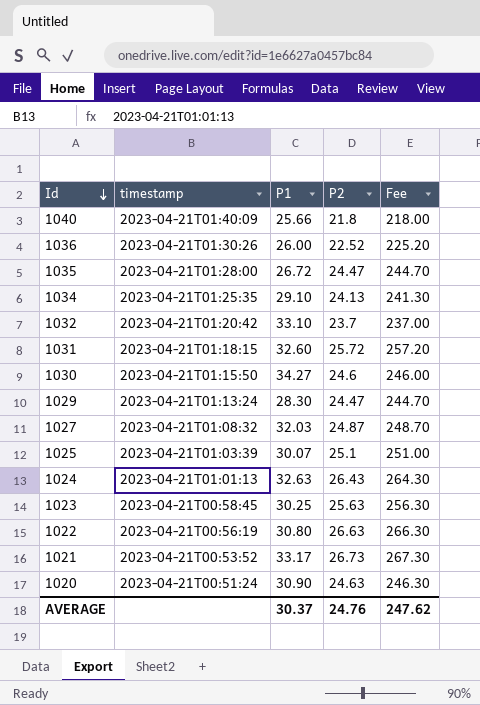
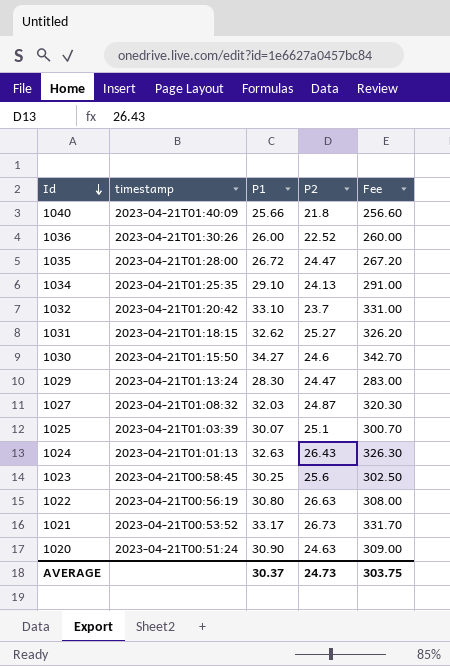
column Fee | formula: [P2] * 10 -> [P1] * 10
1031 | P1: 32.60 -> 32.62
1031 | P2: 25.72 -> 25.27
1023 | P2: 25.63 -> 25.6
AVERAGE | P2: 24.76 -> 24.73
AVERAGE | Fee: 247.62 -> 303.75

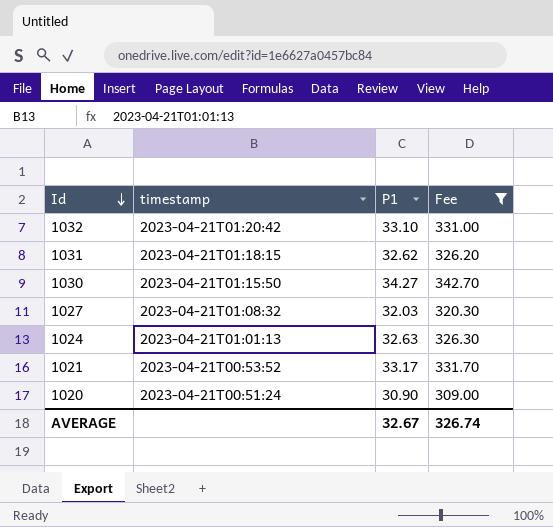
filter: none -> Fee >= 309.00
column P2 | position: 4 -> none
AVERAGE | P1: 30.37 -> 32.67
AVERAGE | Fee: 303.75 -> 326.74

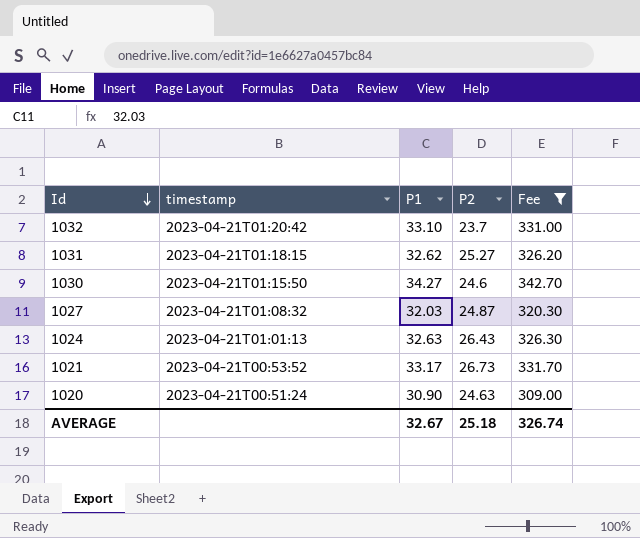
column P2 | position: none -> 4

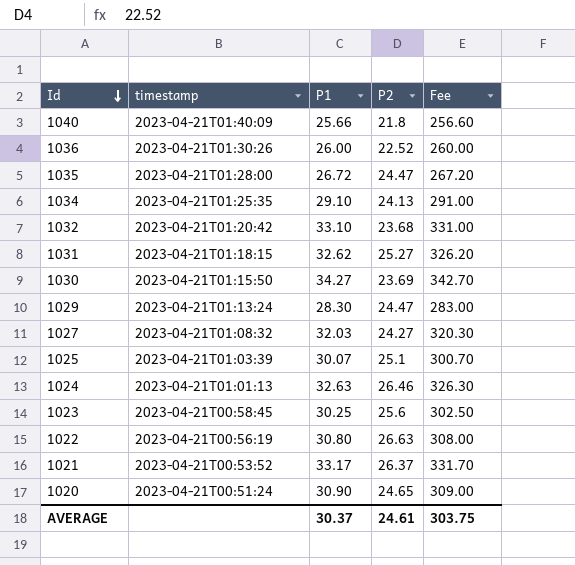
filter: Fee >= 309.00 -> none
1032 | P2: 23.7 -> 23.68
1030 | P2: 24.6 -> 23.69
1027 | P2: 24.87 -> 24.27
1024 | P2: 26.43 -> 26.46
1021 | P2: 26.73 -> 26.37
1020 | P2: 24.63 -> 24.65
AVERAGE | P1: 32.67 -> 30.37
AVERAGE | P2: 25.18 -> 24.61
AVERAGE | Fee: 326.74 -> 303.75

